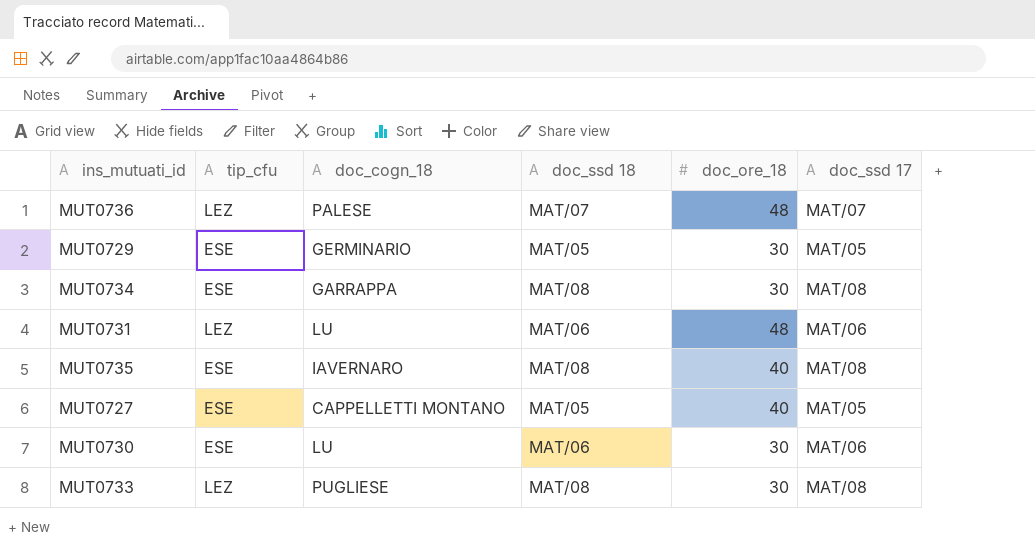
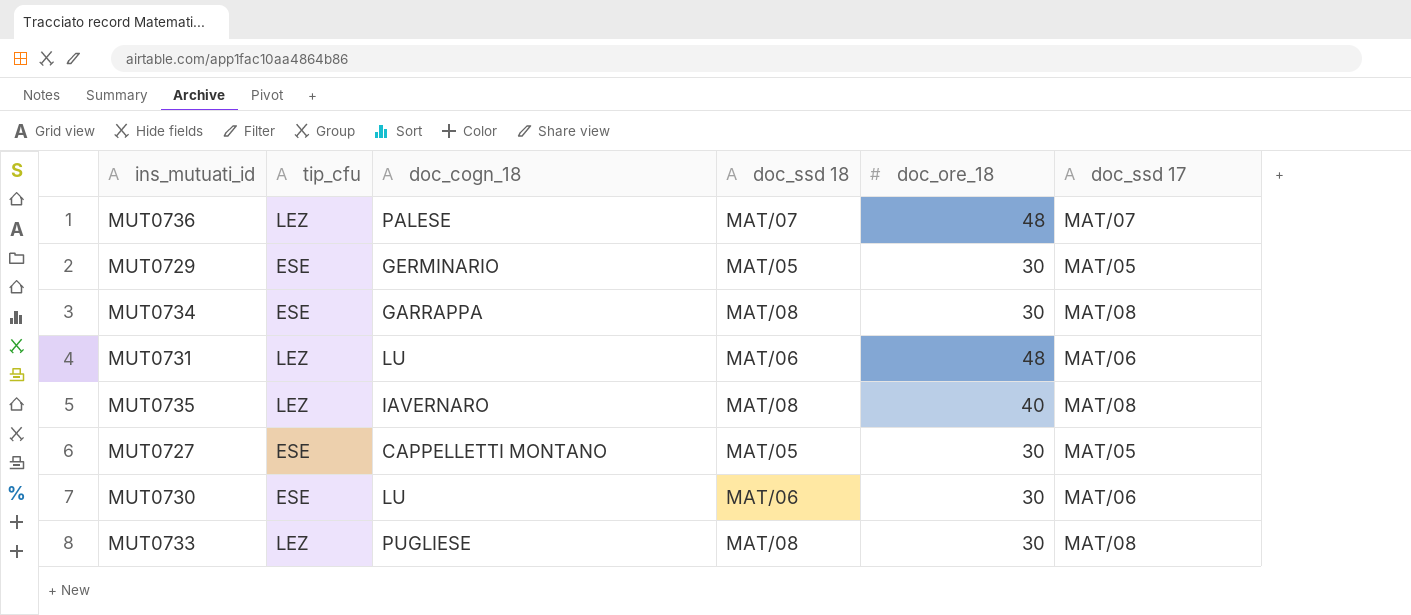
MUT0735 | tip_cfu: ESE -> LEZ
MUT0727 | doc_ore_18: 40 -> 30

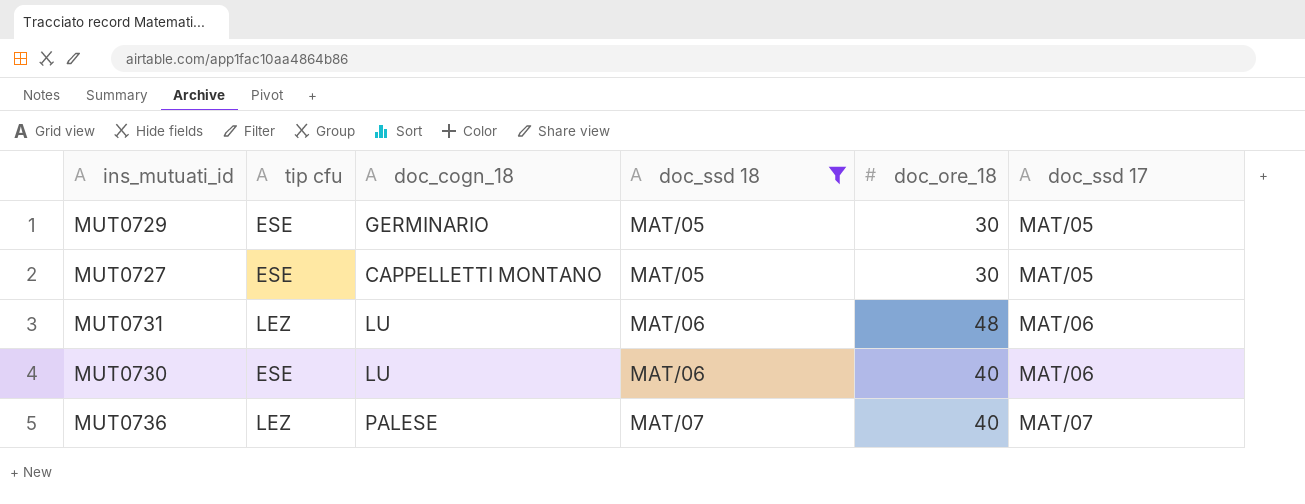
filter: none -> doc_ssd 18 != MAT/08
row order: none -> doc_ssd 18 ascending
column name: tip_cfu -> tip cfu
MUT0730 | doc_ore_18: 30 -> 40
MUT0736 | doc_ore_18: 48 -> 40

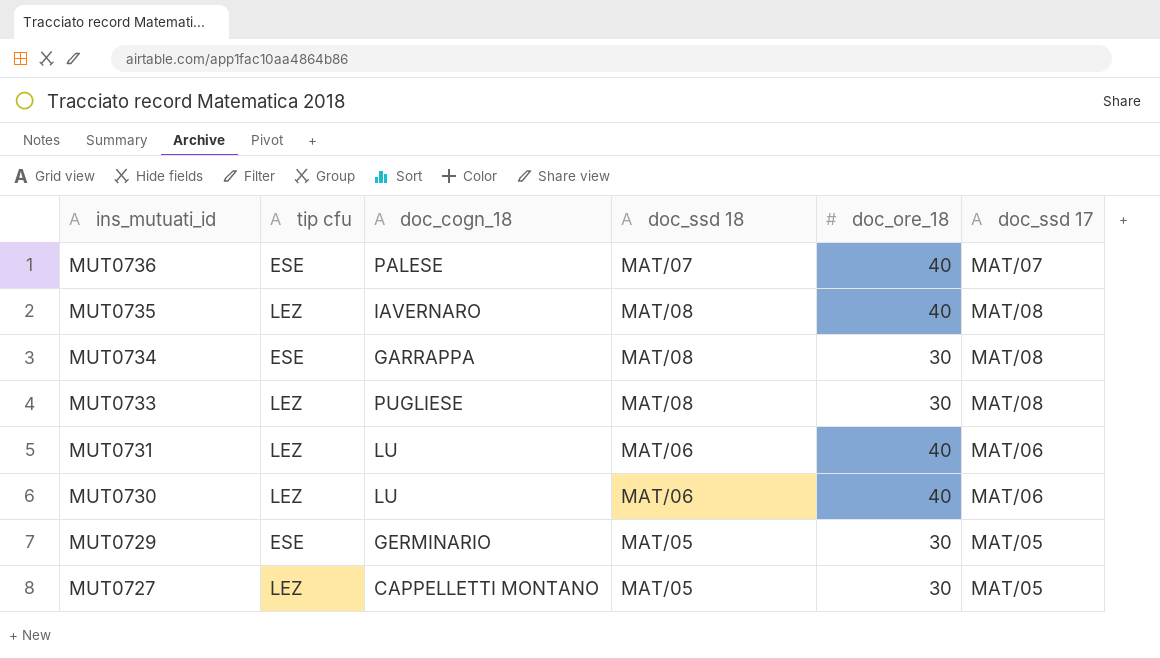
filter: doc_ssd 18 != MAT/08 -> none
row order: doc_ssd 18 ascending -> ins_mutuati_id descending
MUT0736 | tip cfu: LEZ -> ESE
MUT0731 | doc_ore_18: 48 -> 40
MUT0730 | tip cfu: ESE -> LEZ
MUT0727 | tip cfu: ESE -> LEZ

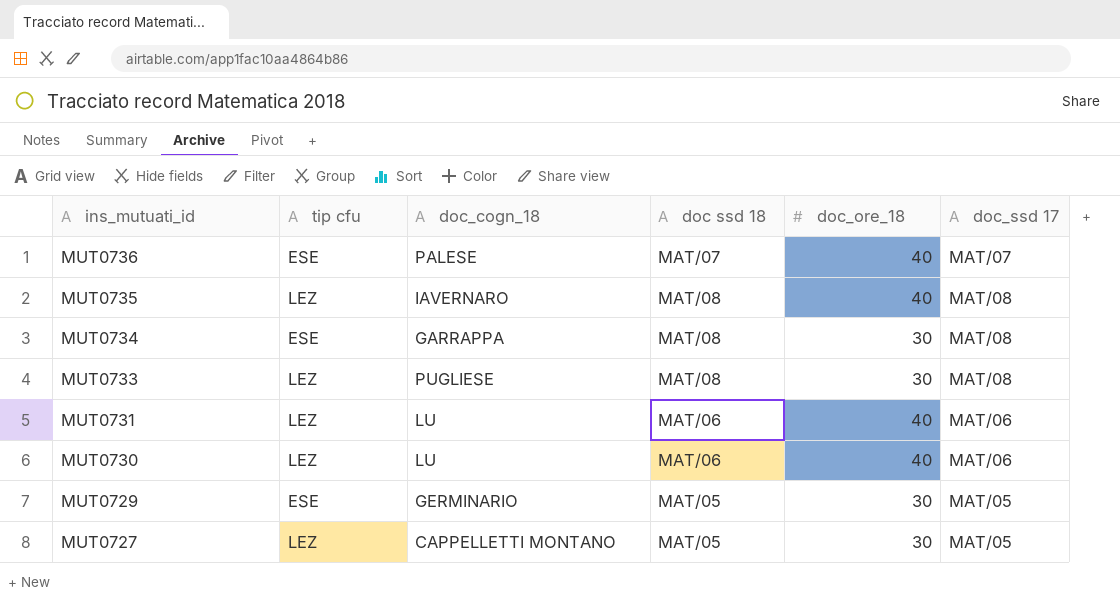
column name: doc_ssd 18 -> doc ssd 18

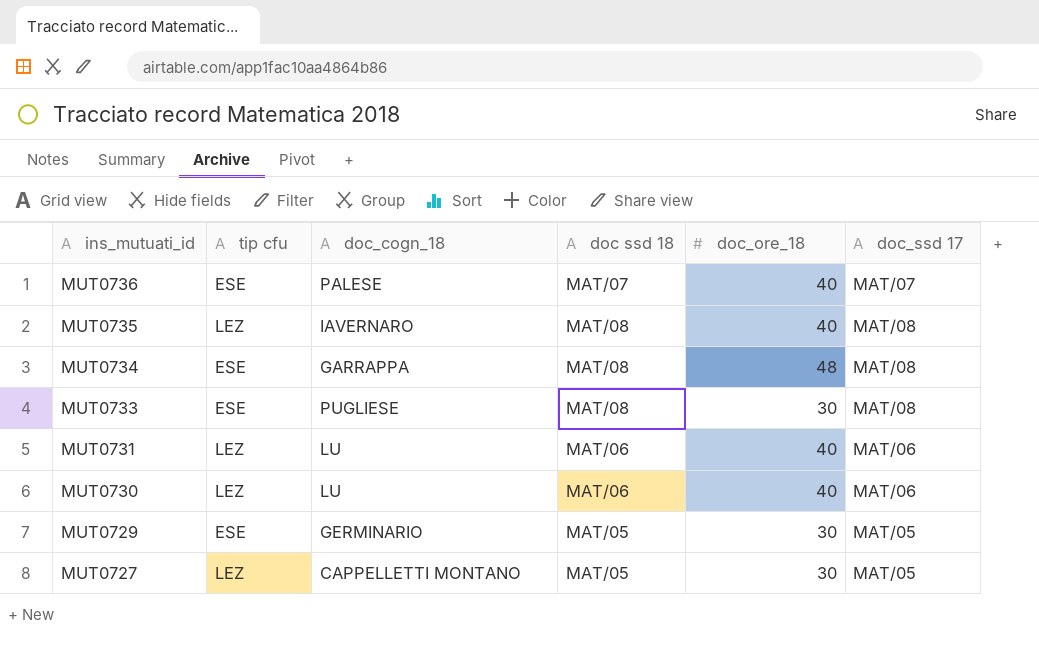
MUT0734 | doc_ore_18: 30 -> 48
MUT0733 | tip cfu: LEZ -> ESE

